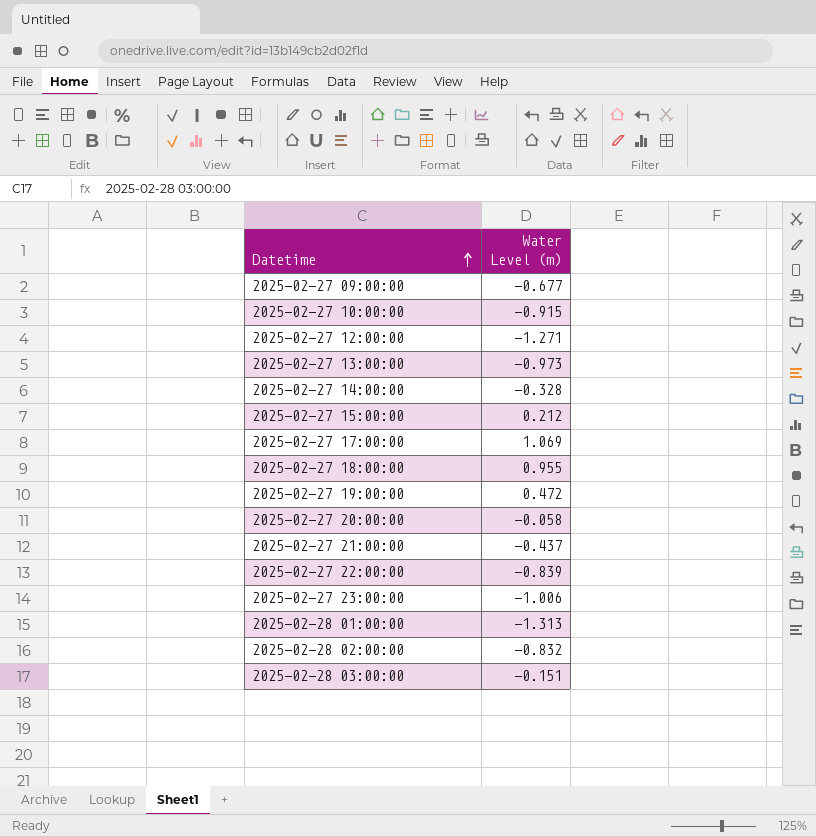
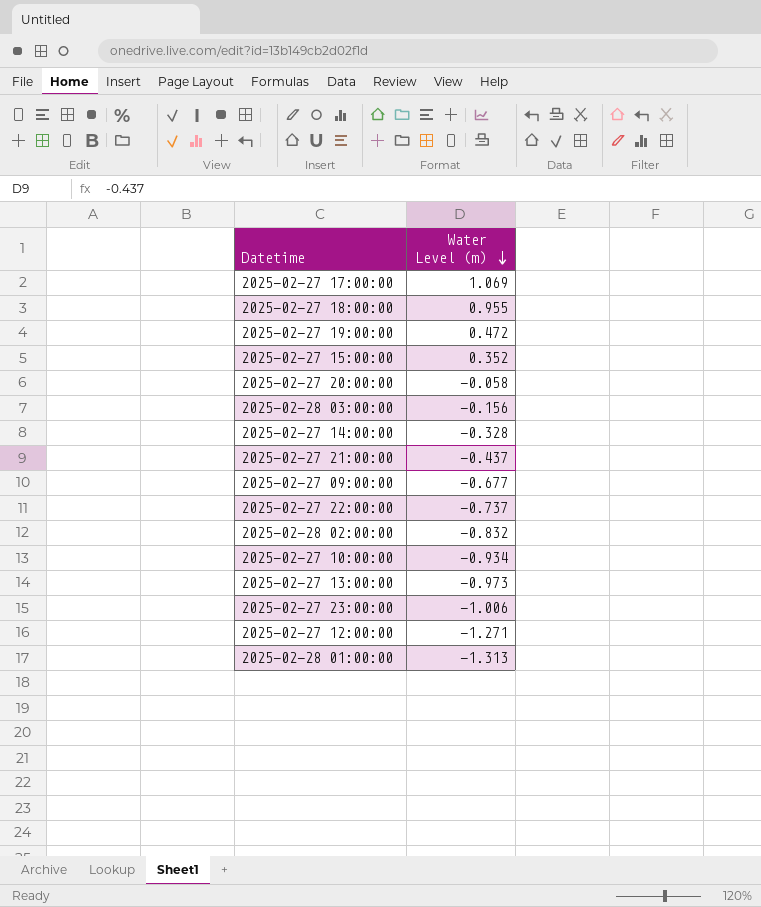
row order: Datetime ascending -> Water Level (m) descending
2025-02-27 15:00:00 | Water Level (m): 0.212 -> 0.352
2025-02-28 03:00:00 | Water Level (m): -0.151 -> -0.156
2025-02-27 22:00:00 | Water Level (m): -0.839 -> -0.737
2025-02-27 10:00:00 | Water Level (m): -0.915 -> -0.934

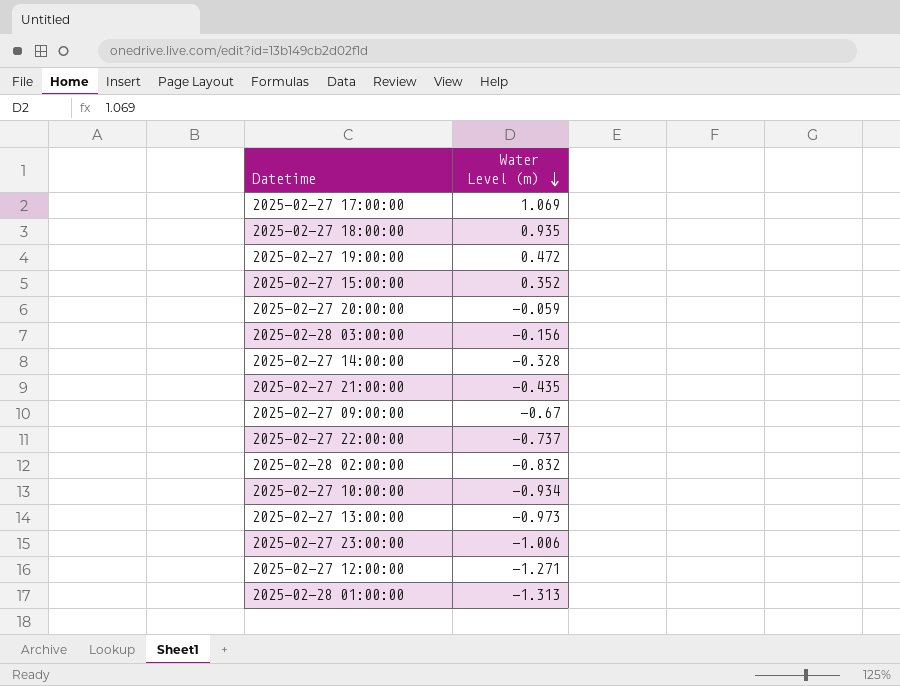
2025-02-27 18:00:00 | Water Level (m): 0.955 -> 0.935
2025-02-27 20:00:00 | Water Level (m): -0.058 -> -0.059
2025-02-27 21:00:00 | Water Level (m): -0.437 -> -0.435
2025-02-27 09:00:00 | Water Level (m): -0.677 -> -0.67

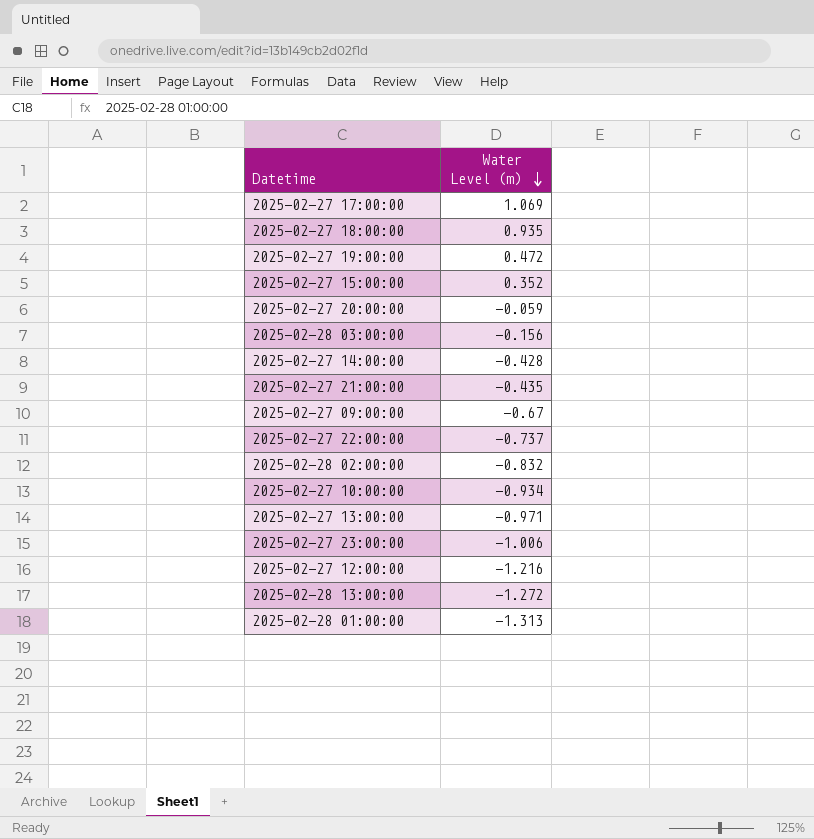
2025-02-27 14:00:00 | Water Level (m): -0.328 -> -0.428
2025-02-27 13:00:00 | Water Level (m): -0.973 -> -0.971
2025-02-27 12:00:00 | Water Level (m): -1.271 -> -1.216
row 2025-02-28 13:00:00: none -> -1.272

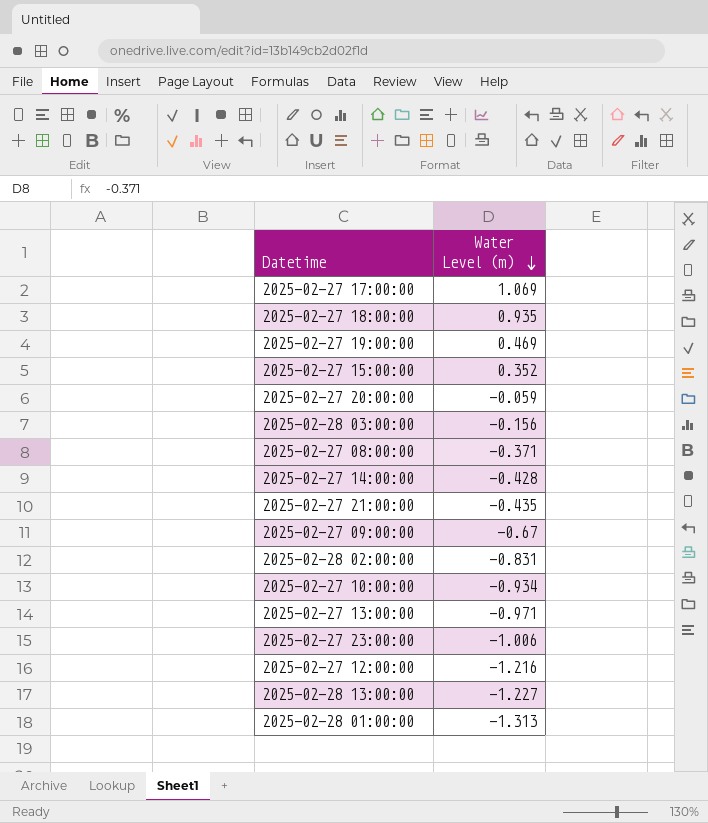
row 2025-02-27 22:00:00: -0.737 -> none
2025-02-27 19:00:00 | Water Level (m): 0.472 -> 0.469
row 2025-02-27 08:00:00: none -> -0.371
2025-02-28 02:00:00 | Water Level (m): -0.832 -> -0.831
2025-02-28 13:00:00 | Water Level (m): -1.272 -> -1.227

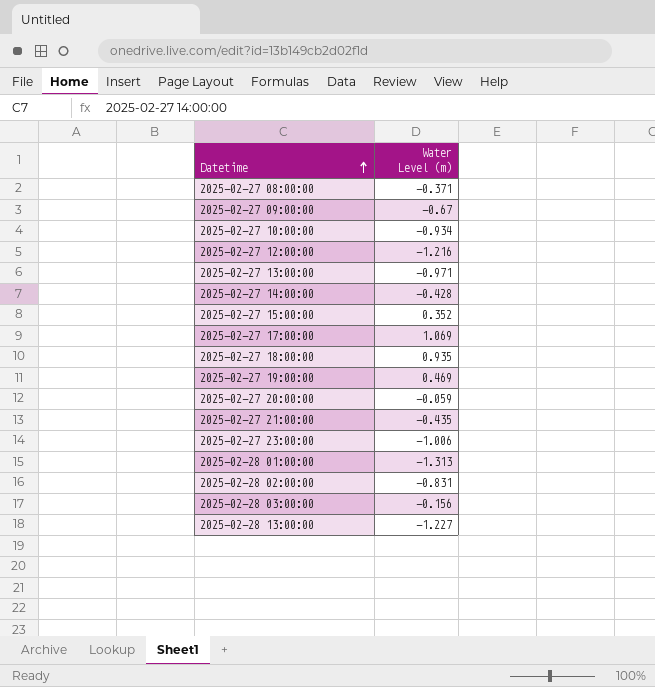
row order: Water Level (m) descending -> Datetime ascending

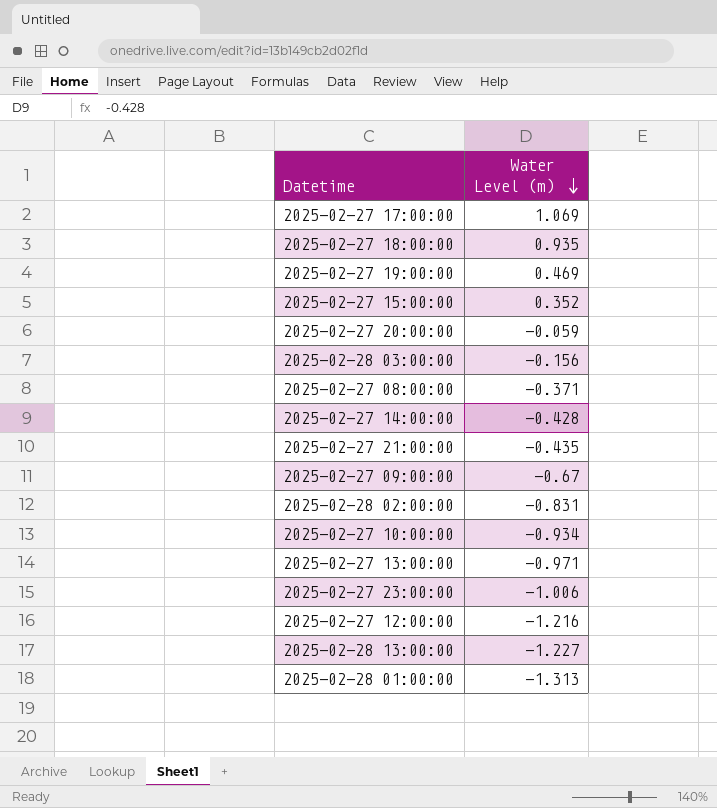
row order: Datetime ascending -> Water Level (m) descending

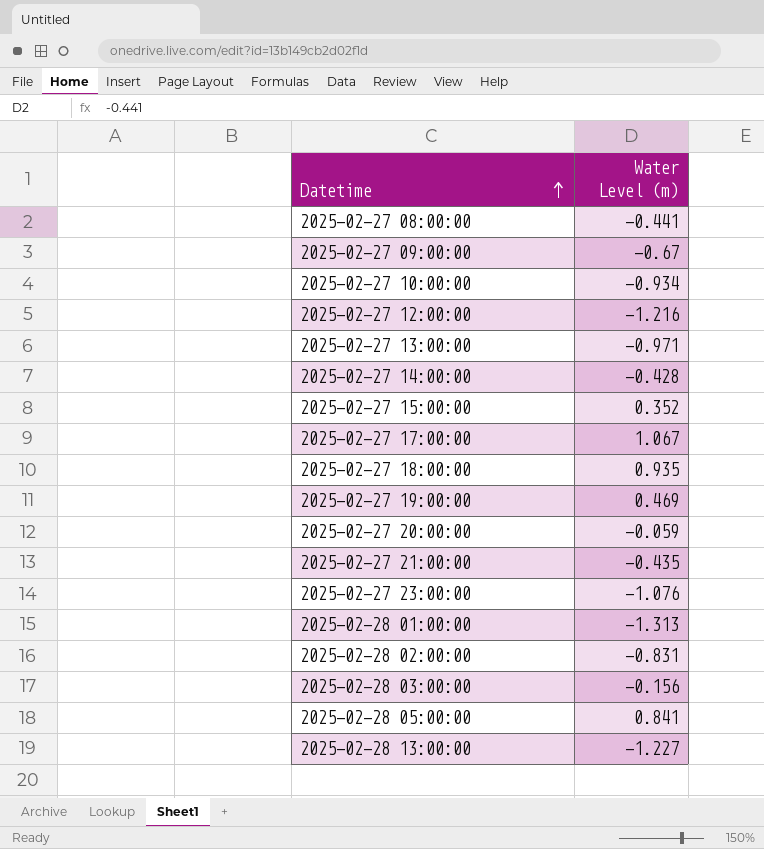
row order: Water Level (m) descending -> Datetime ascending
2025-02-27 08:00:00 | Water Level (m): -0.371 -> -0.441
2025-02-27 17:00:00 | Water Level (m): 1.069 -> 1.067
2025-02-27 23:00:00 | Water Level (m): -1.006 -> -1.076
row 2025-02-28 05:00:00: none -> 0.841

